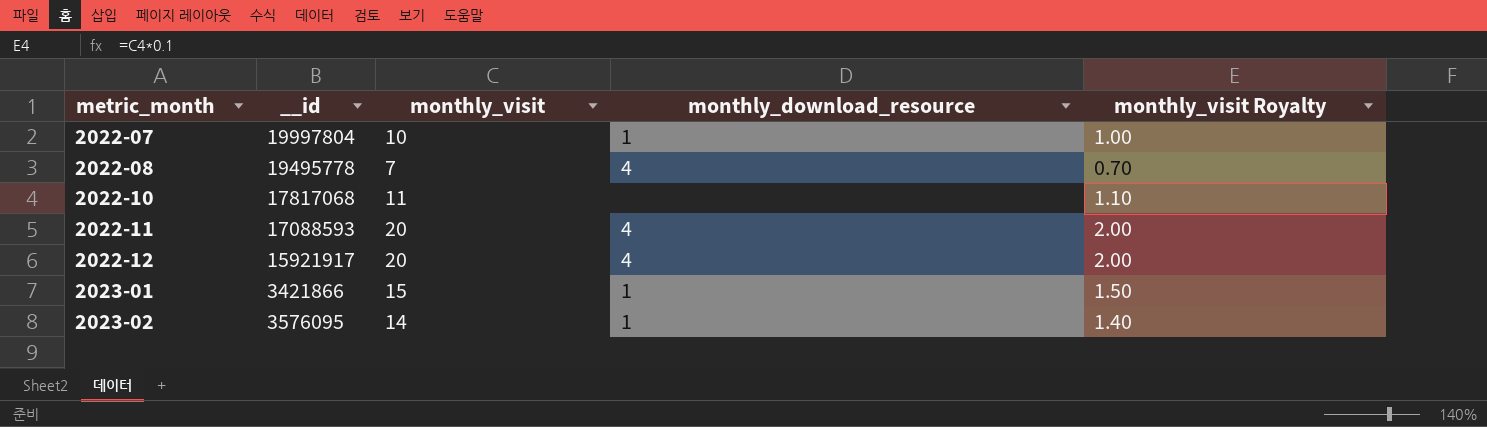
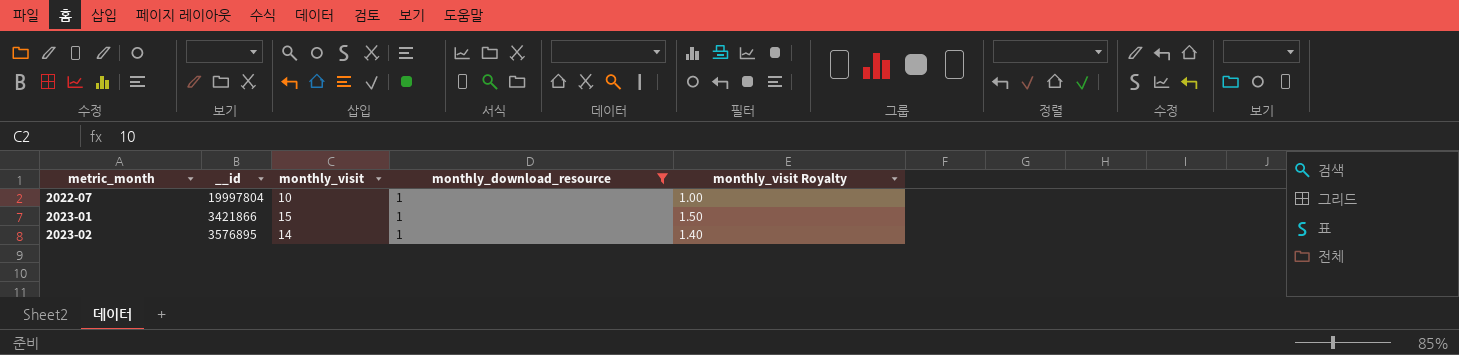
filter: none -> monthly_download_resource = 1
2023-02 | __id: 3576095 -> 3576895

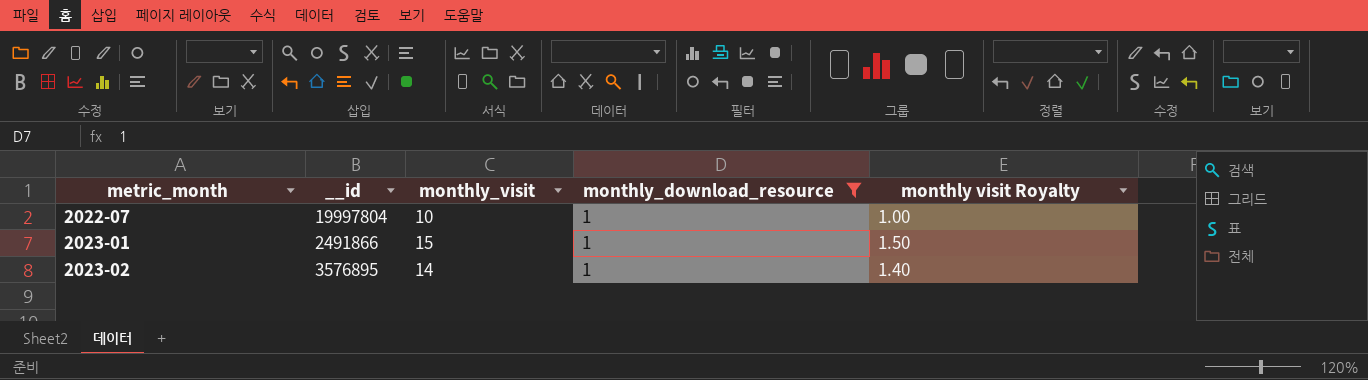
column name: monthly_visit Royalty -> monthly visit Royalty
2023-01 | __id: 3421866 -> 2491866

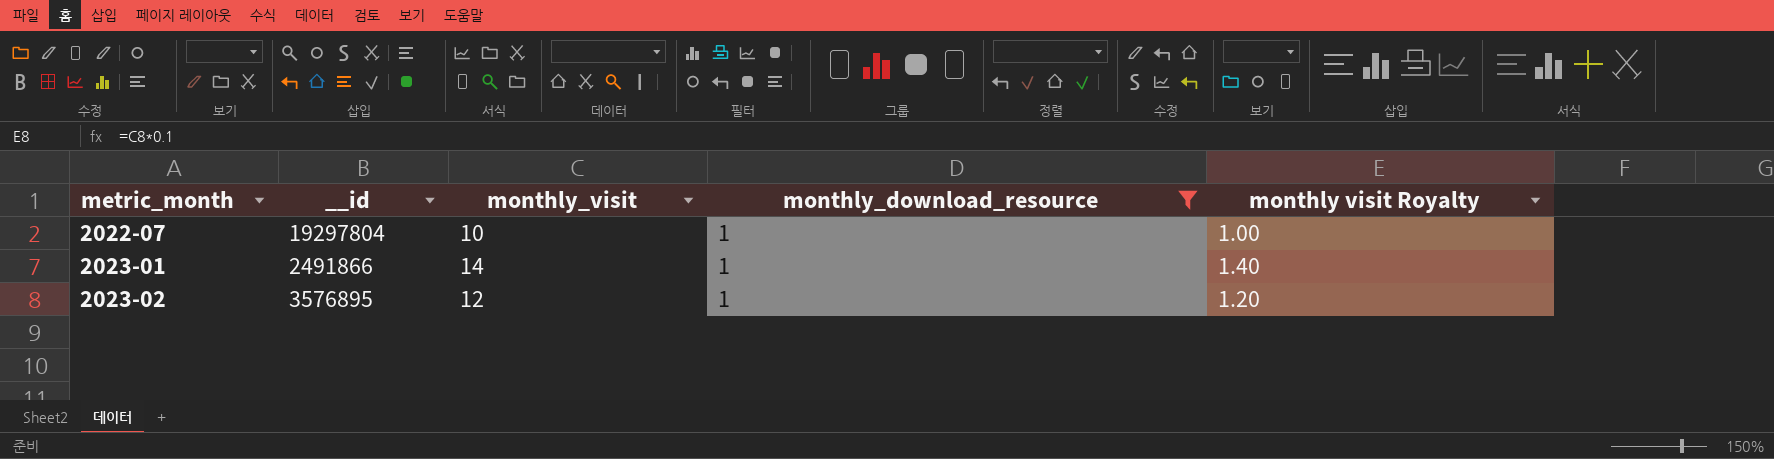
2022-07 | __id: 19997804 -> 19297804
2023-01 | monthly_visit: 15 -> 14
2023-01 | monthly visit Royalty: 1.50 -> 1.40
2023-02 | monthly_visit: 14 -> 12
2023-02 | monthly visit Royalty: 1.40 -> 1.20

